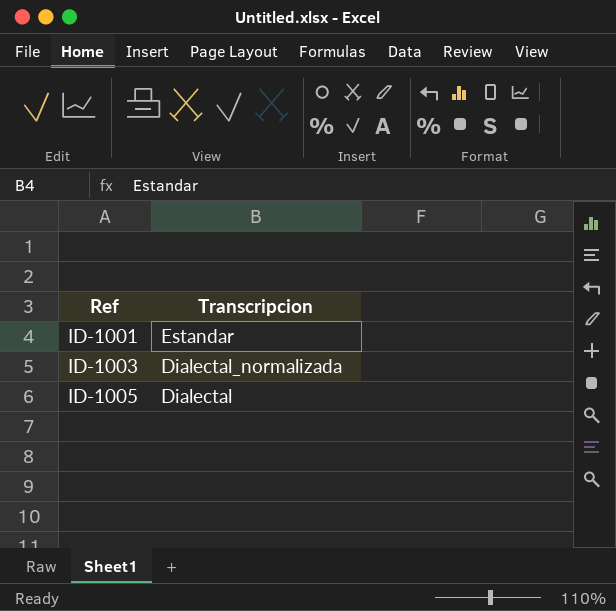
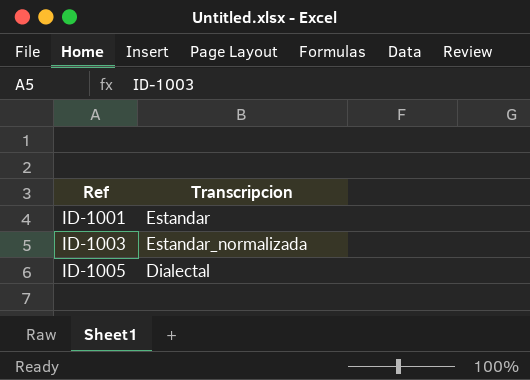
ID-1003 | Transcripcion: Dialectal_normalizada -> Estandar_normalizada

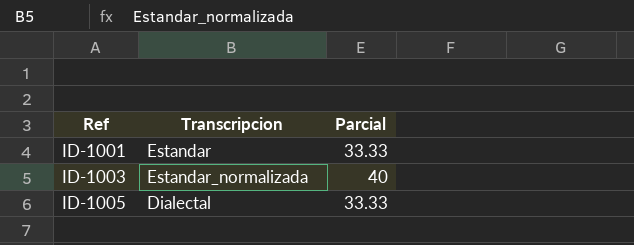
column Parcial | position: none -> 3

